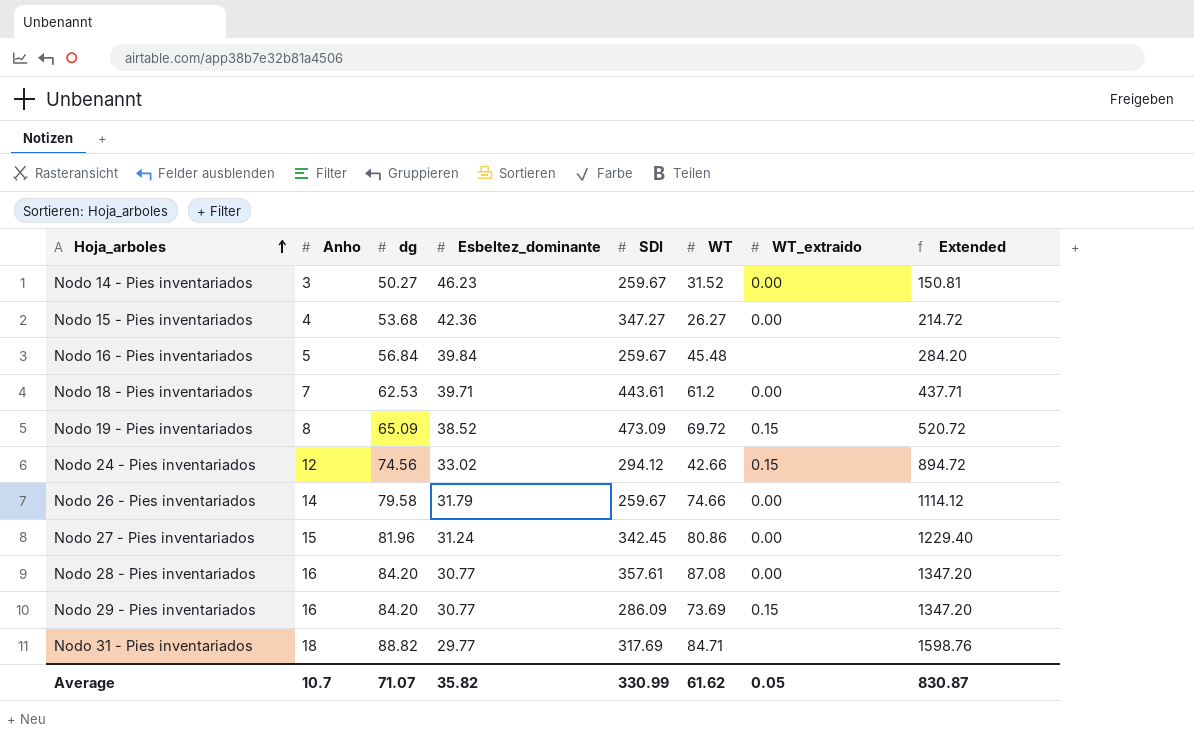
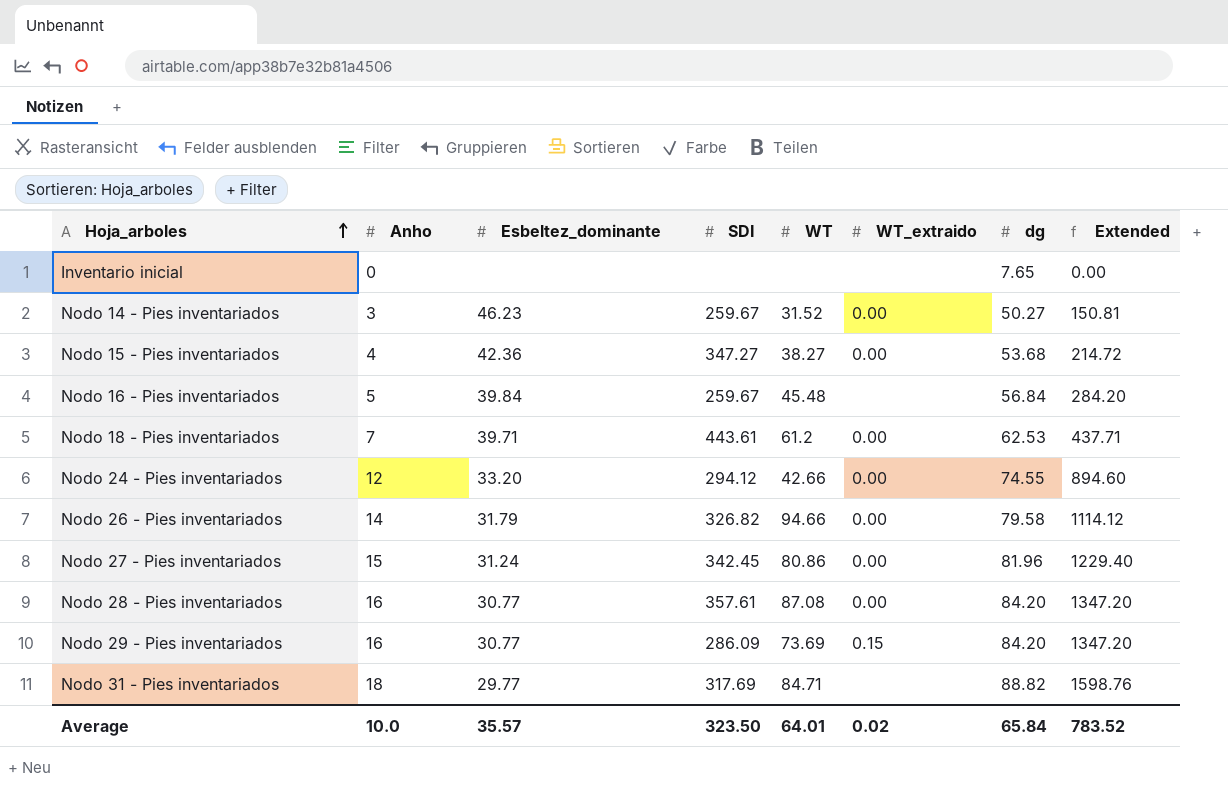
column dg | position: 3 -> 7
row Nodo 19 - Pies inventariados: 8 | 65.09 | 38.52 | 473.09 | 69.72 | 0.15 | 520.72 -> none
row Inventario inicial: none -> 0 | none | none | none | none | 7.65 | 0.00
Nodo 15 - Pies inventariados | WT: 26.27 -> 38.27
Nodo 24 - Pies inventariados | Esbeltez_dominante: 33.02 -> 33.20
Nodo 24 - Pies inventariados | WT_extraido: 0.15 -> 0.00
Nodo 24 - Pies inventariados | dg: 74.56 -> 74.55
Nodo 24 - Pies inventariados | Extended: 894.72 -> 894.60
Nodo 26 - Pies inventariados | SDI: 259.67 -> 326.82
Nodo 26 - Pies inventariados | WT: 74.66 -> 94.66
Average | Anho: 10.7 -> 10.0
Average | Esbeltez_dominante: 35.82 -> 35.57
Average | SDI: 330.99 -> 323.50
Average | WT: 61.62 -> 64.01
Average | WT_extraido: 0.05 -> 0.02
Average | dg: 71.07 -> 65.84
Average | Extended: 830.87 -> 783.52

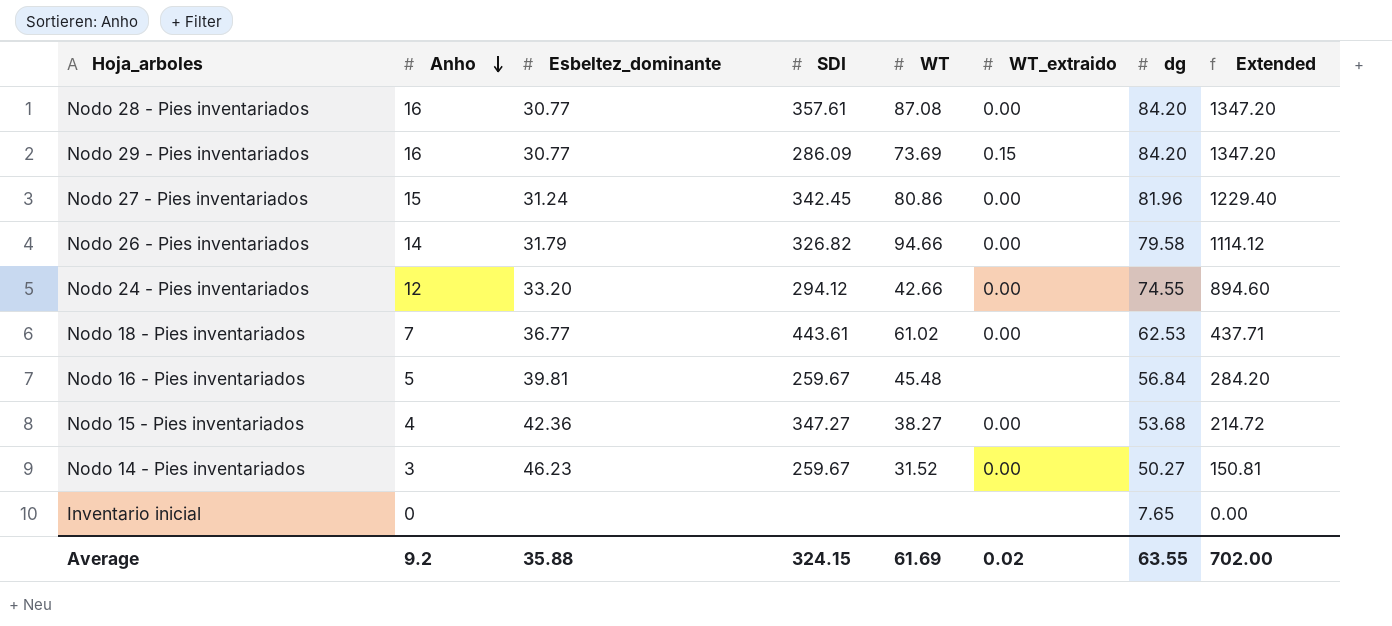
row order: Hoja_arboles ascending -> Anho descending
row Nodo 31 - Pies inventariados: 18 | 29.77 | 317.69 | 84.71 | none | 88.82 | 1598.76 -> none
Nodo 18 - Pies inventariados | Esbeltez_dominante: 39.71 -> 36.77
Nodo 18 - Pies inventariados | WT: 61.2 -> 61.02
Nodo 16 - Pies inventariados | Esbeltez_dominante: 39.84 -> 39.81
Average | Anho: 10.0 -> 9.2
Average | Esbeltez_dominante: 35.57 -> 35.88
Average | SDI: 323.50 -> 324.15
Average | WT: 64.01 -> 61.69
Average | dg: 65.84 -> 63.55
Average | Extended: 783.52 -> 702.00

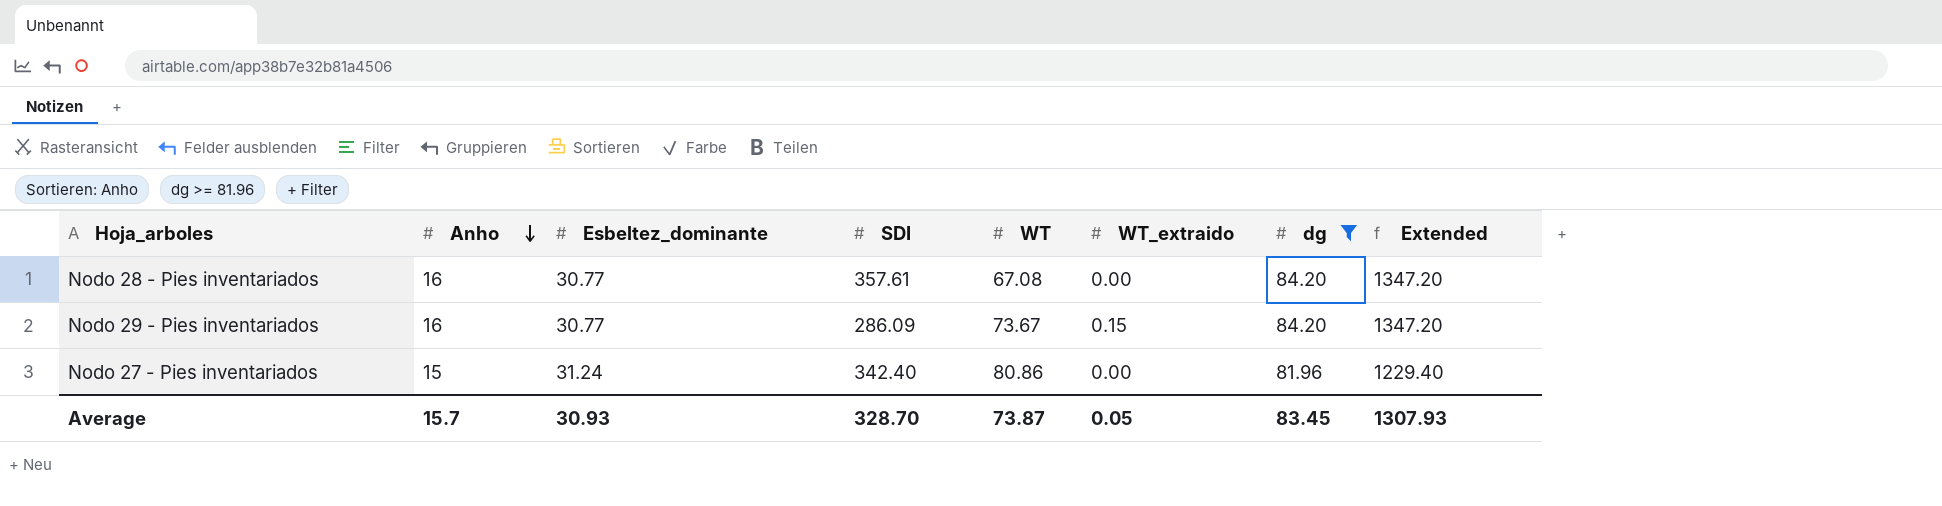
filter: none -> dg >= 81.96
Nodo 28 - Pies inventariados | WT: 87.08 -> 67.08
Nodo 29 - Pies inventariados | WT: 73.69 -> 73.67
Nodo 27 - Pies inventariados | SDI: 342.45 -> 342.40
Average | Anho: 9.2 -> 15.7
Average | Esbeltez_dominante: 35.88 -> 30.93
Average | SDI: 324.15 -> 328.70
Average | WT: 61.69 -> 73.87
Average | WT_extraido: 0.02 -> 0.05
Average | dg: 63.55 -> 83.45
Average | Extended: 702.00 -> 1307.93

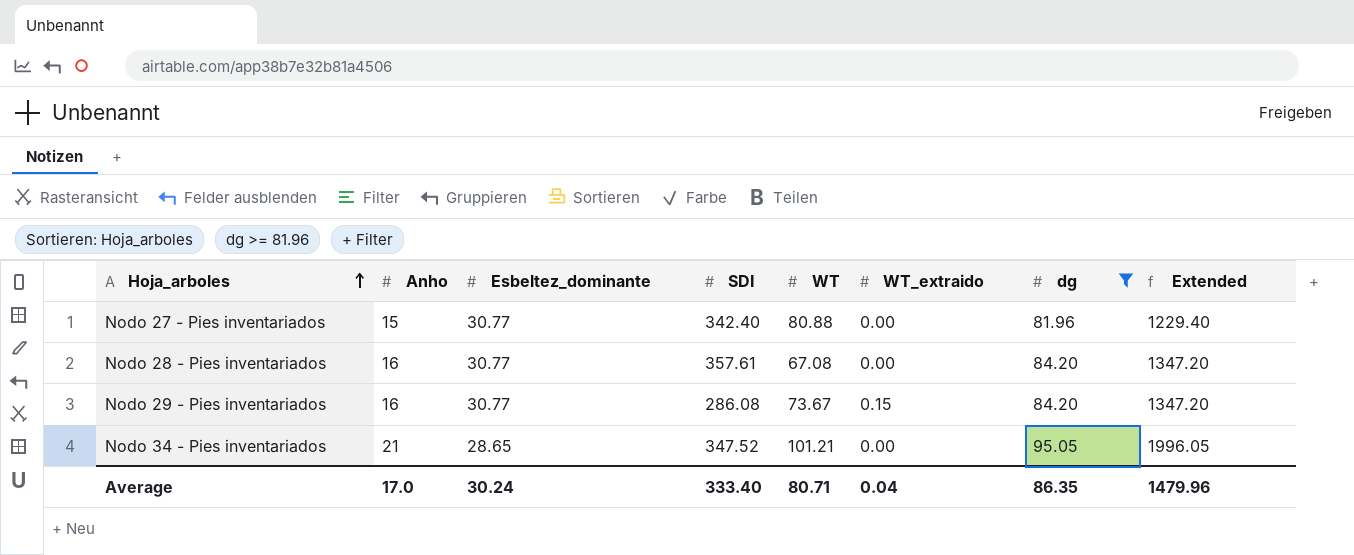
row order: Anho descending -> Hoja_arboles ascending
Nodo 27 - Pies inventariados | Esbeltez_dominante: 31.24 -> 30.77
Nodo 27 - Pies inventariados | WT: 80.86 -> 80.88
Nodo 29 - Pies inventariados | SDI: 286.09 -> 286.08
row Nodo 34 - Pies inventariados: none -> 21 | 28.65 | 347.52 | 101.21 | 0.00 | 95.05 | 1996.05
Average | Anho: 15.7 -> 17.0
Average | Esbeltez_dominante: 30.93 -> 30.24
Average | SDI: 328.70 -> 333.40
Average | WT: 73.87 -> 80.71
Average | WT_extraido: 0.05 -> 0.04
Average | dg: 83.45 -> 86.35
Average | Extended: 1307.93 -> 1479.96

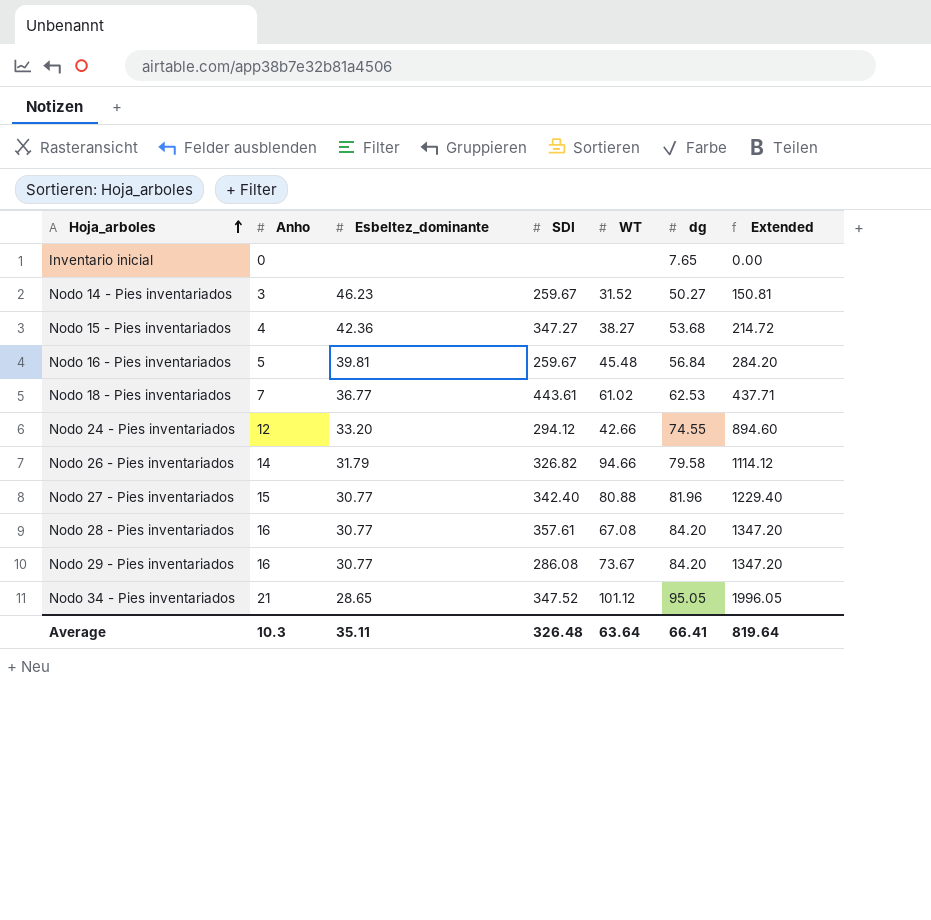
filter: dg >= 81.96 -> none
column WT_extraido | position: 6 -> none
Nodo 34 - Pies inventariados | WT: 101.21 -> 101.12
Average | Anho: 17.0 -> 10.3
Average | Esbeltez_dominante: 30.24 -> 35.11
Average | SDI: 333.40 -> 326.48
Average | WT: 80.71 -> 63.64
Average | dg: 86.35 -> 66.41
Average | Extended: 1479.96 -> 819.64

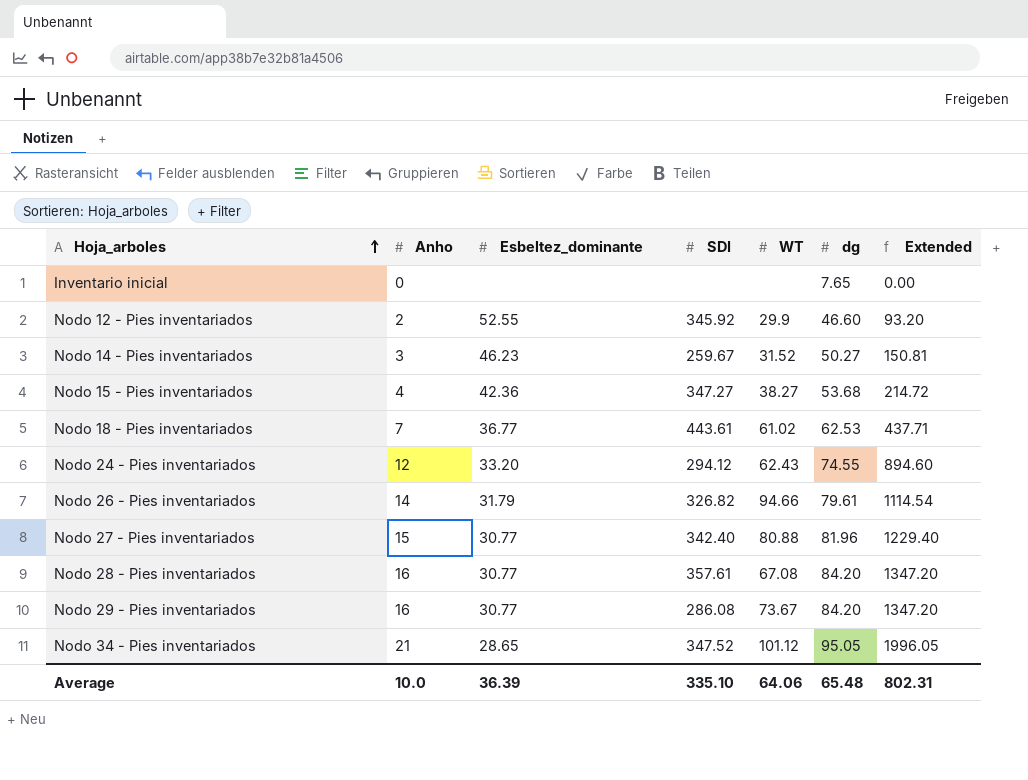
row Nodo 16 - Pies inventariados: 5 | 39.81 | 259.67 | 45.48 | 56.84 | 284.20 -> none
row Nodo 12 - Pies inventariados: none -> 2 | 52.55 | 345.92 | 29.9 | 46.60 | 93.20
Nodo 24 - Pies inventariados | WT: 42.66 -> 62.43
Nodo 26 - Pies inventariados | dg: 79.58 -> 79.61
Nodo 26 - Pies inventariados | Extended: 1114.12 -> 1114.54
Average | Anho: 10.3 -> 10.0
Average | Esbeltez_dominante: 35.11 -> 36.39
Average | SDI: 326.48 -> 335.10
Average | WT: 63.64 -> 64.06
Average | dg: 66.41 -> 65.48
Average | Extended: 819.64 -> 802.31

